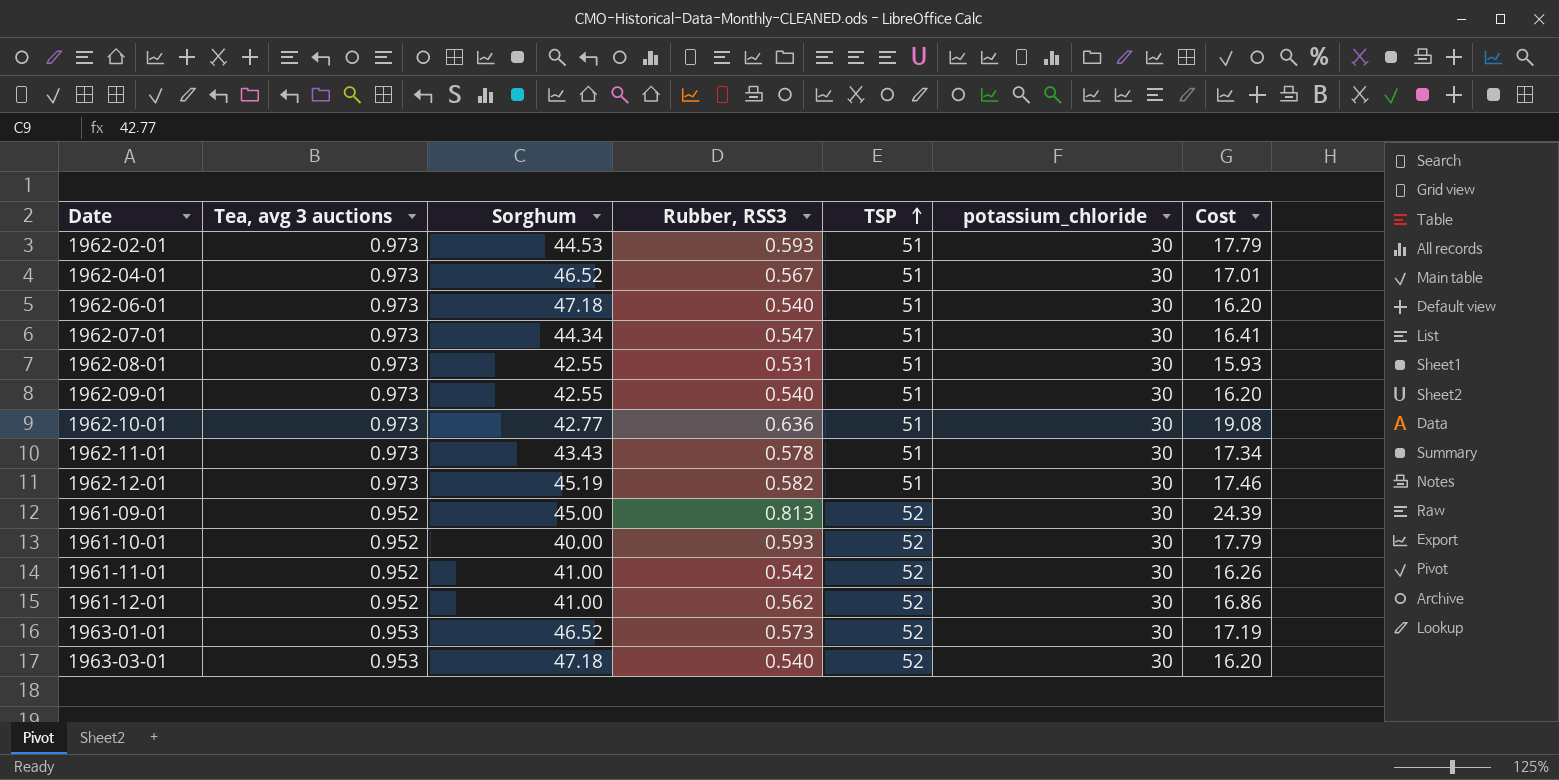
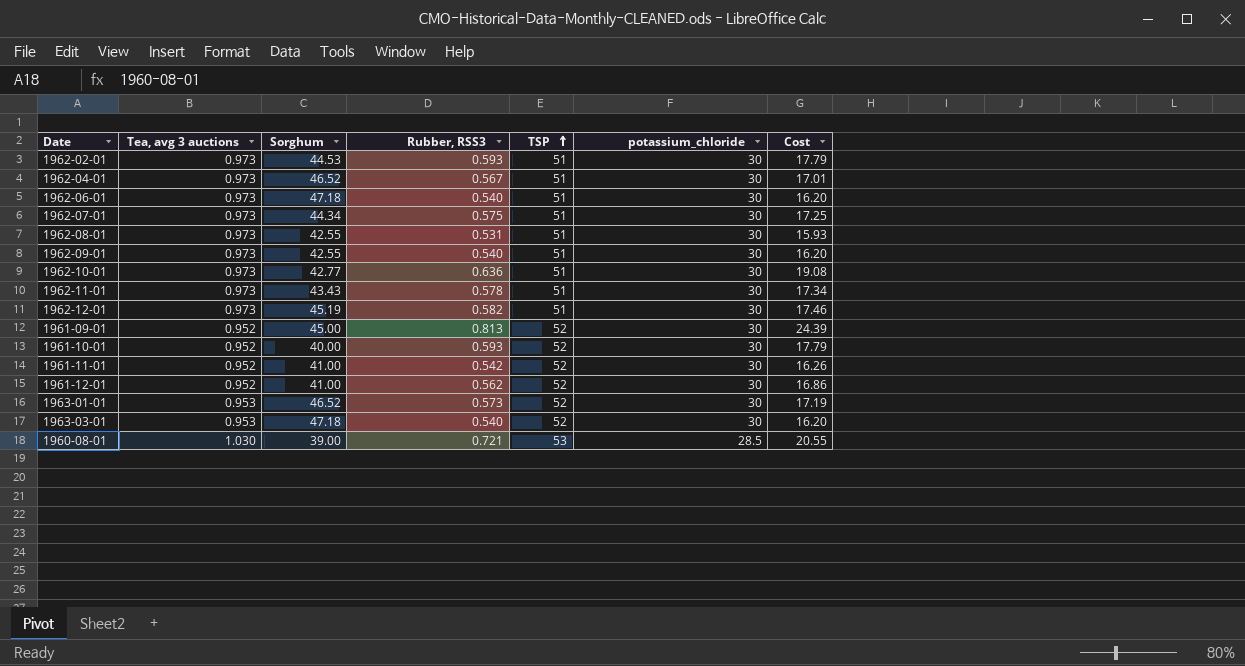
1962-07-01 | Rubber, RSS3: 0.547 -> 0.575
1962-07-01 | Cost: 16.41 -> 17.25
row 1960-08-01: none -> 1.030 | 39.00 | 0.721 | 53 | 28.5 | 20.55

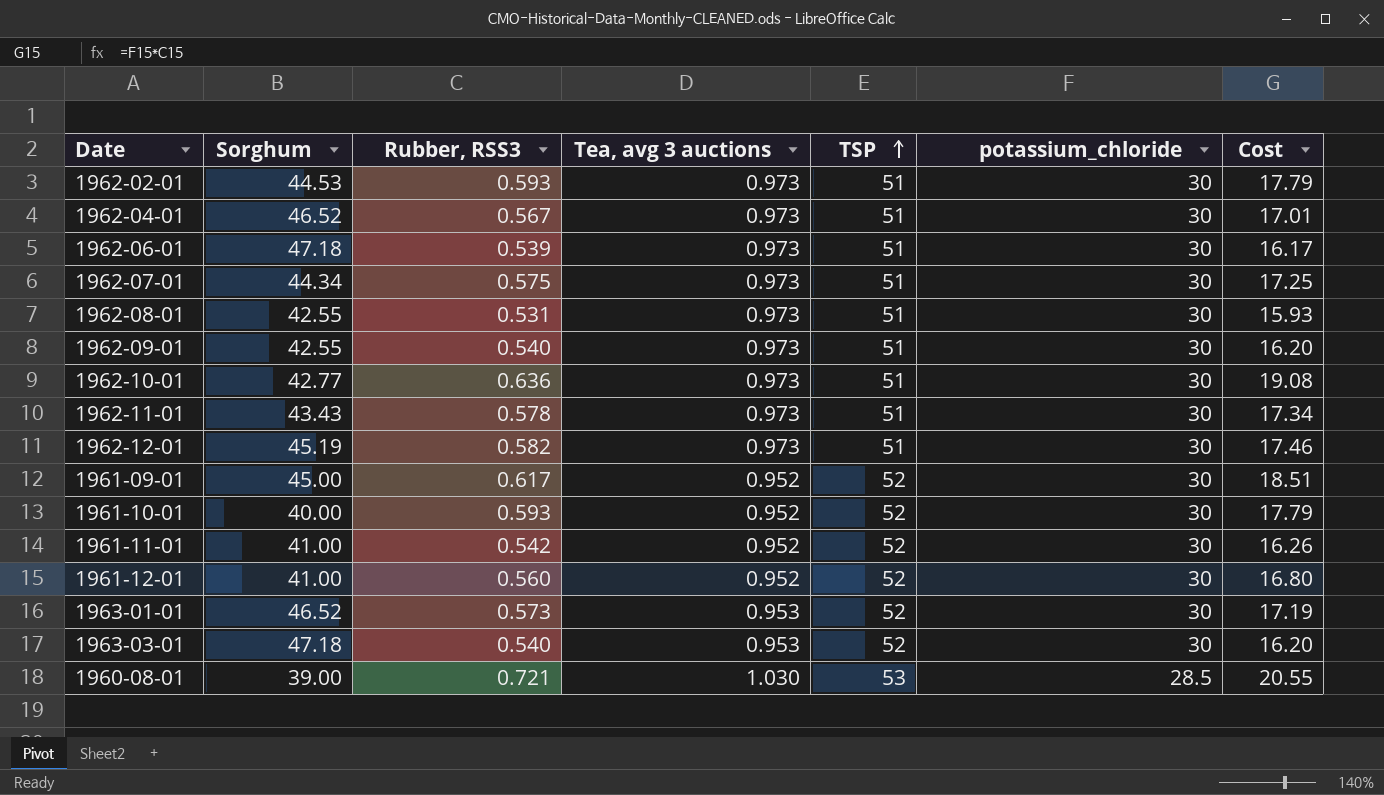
column Tea, avg 3 auctions | position: 2 -> 4
1962-06-01 | Rubber, RSS3: 0.540 -> 0.539
1962-06-01 | Cost: 16.20 -> 16.17
1961-09-01 | Rubber, RSS3: 0.813 -> 0.617
1961-09-01 | Cost: 24.39 -> 18.51
1961-12-01 | Rubber, RSS3: 0.562 -> 0.560
1961-12-01 | Cost: 16.86 -> 16.80

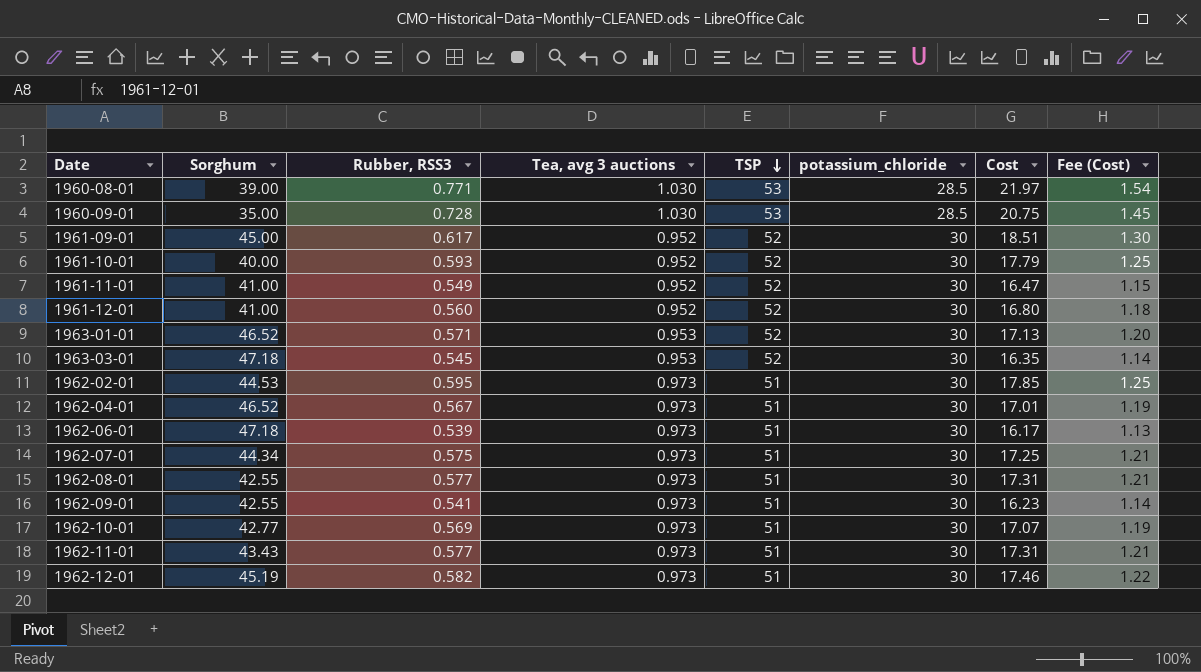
row order: TSP ascending -> TSP descending
column Fee (Cost) | formula: none -> [Cost] * 0.07
1960-08-01 | Rubber, RSS3: 0.721 -> 0.771
1960-08-01 | Cost: 20.55 -> 21.97
row 1960-09-01: none -> 35.00 | 0.728 | 1.030 | 53 | 28.5 | 20.75 | 1.45
1961-11-01 | Rubber, RSS3: 0.542 -> 0.549
1961-11-01 | Cost: 16.26 -> 16.47
1963-01-01 | Rubber, RSS3: 0.573 -> 0.571
1963-01-01 | Cost: 17.19 -> 17.13
1963-03-01 | Rubber, RSS3: 0.540 -> 0.545
1963-03-01 | Cost: 16.20 -> 16.35
1962-02-01 | Rubber, RSS3: 0.593 -> 0.595
1962-02-01 | Cost: 17.79 -> 17.85
1962-08-01 | Rubber, RSS3: 0.531 -> 0.577
1962-08-01 | Cost: 15.93 -> 17.31
1962-09-01 | Rubber, RSS3: 0.540 -> 0.541
1962-09-01 | Cost: 16.20 -> 16.23
1962-10-01 | Rubber, RSS3: 0.636 -> 0.569
1962-10-01 | Cost: 19.08 -> 17.07
1962-11-01 | Rubber, RSS3: 0.578 -> 0.577
1962-11-01 | Cost: 17.34 -> 17.31

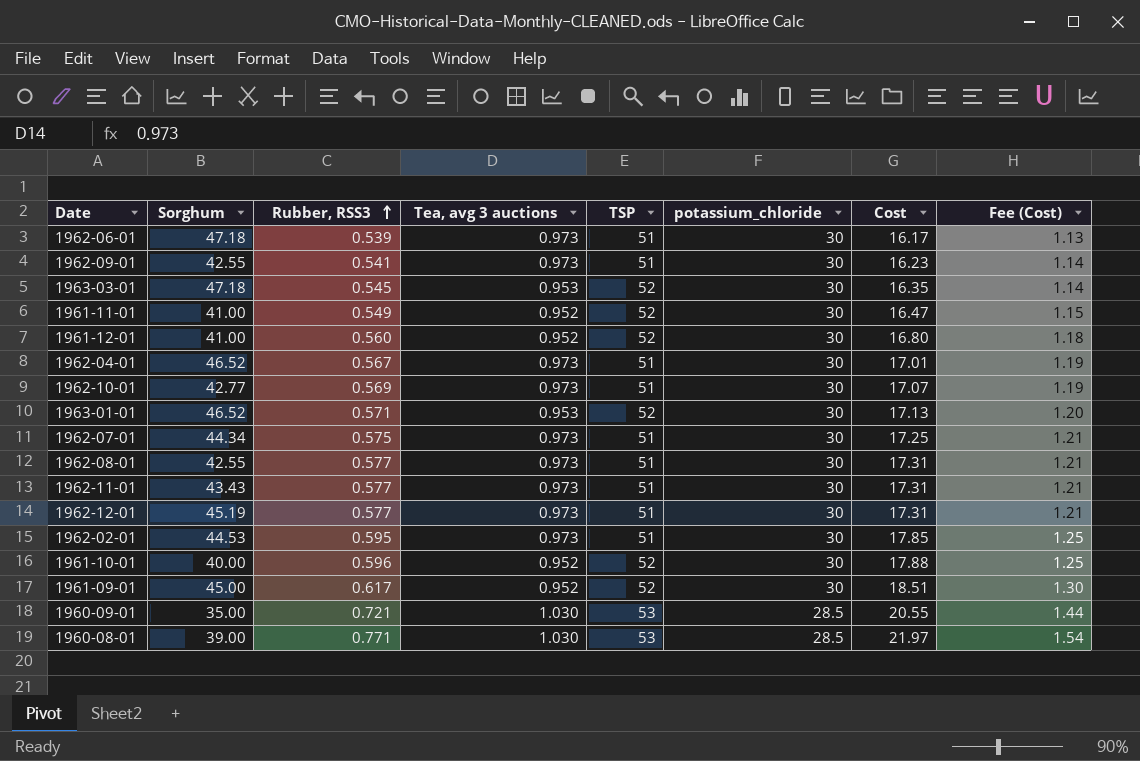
row order: TSP descending -> Rubber, RSS3 ascending
1962-12-01 | Rubber, RSS3: 0.582 -> 0.577
1962-12-01 | Cost: 17.46 -> 17.31
1962-12-01 | Fee (Cost): 1.22 -> 1.21
1961-10-01 | Rubber, RSS3: 0.593 -> 0.596
1961-10-01 | Cost: 17.79 -> 17.88
1960-09-01 | Rubber, RSS3: 0.728 -> 0.721
1960-09-01 | Cost: 20.75 -> 20.55
1960-09-01 | Fee (Cost): 1.45 -> 1.44

